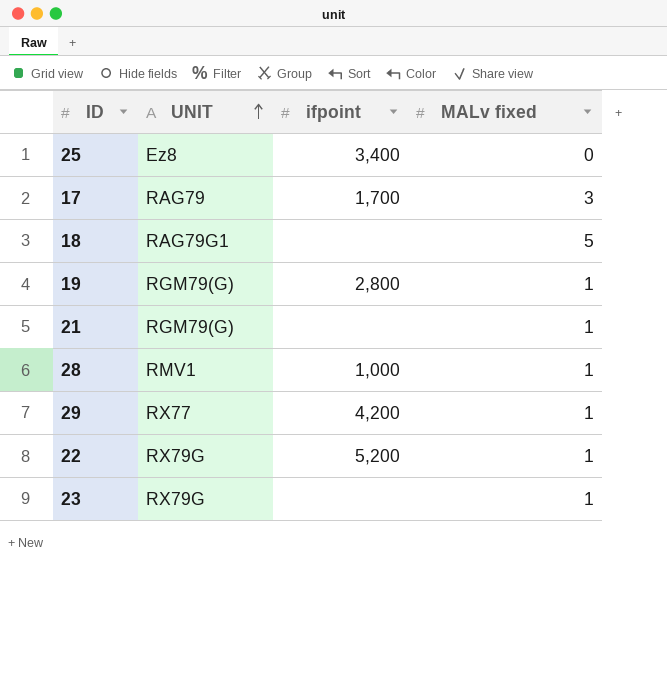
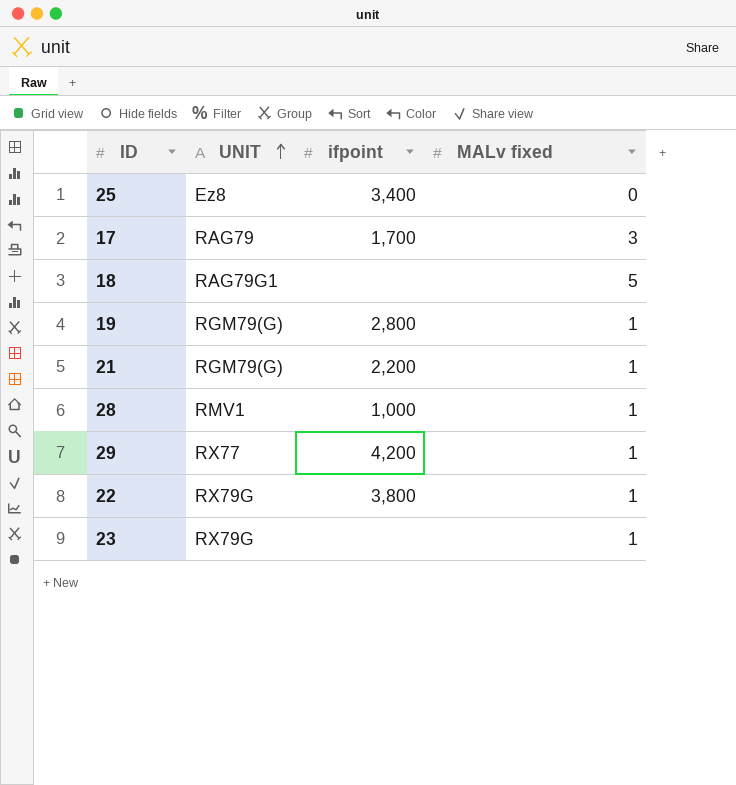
21 | ifpoint: none -> 2,200
22 | ifpoint: 5,200 -> 3,800

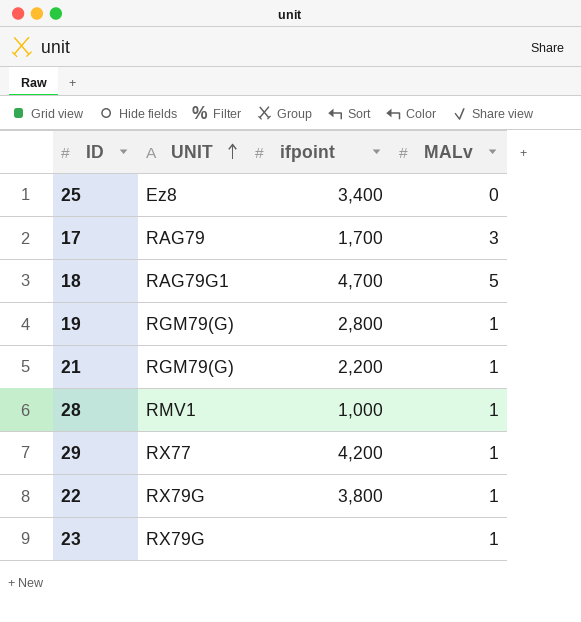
column name: MALv fixed -> MALv
18 | ifpoint: none -> 4,700

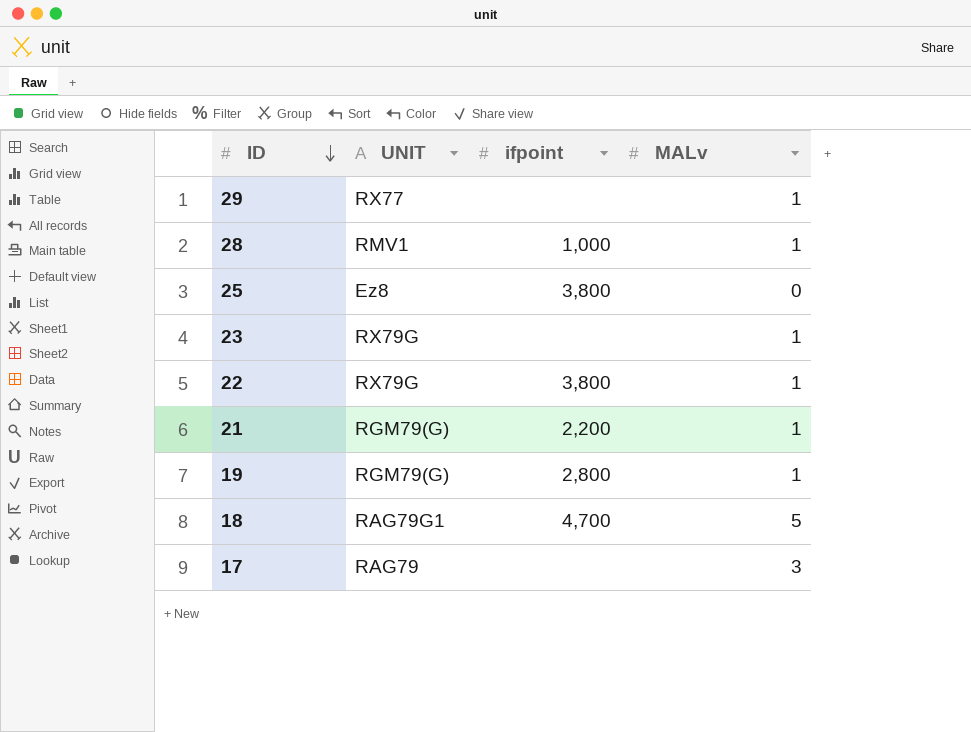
row order: UNIT ascending -> ID descending
29 | ifpoint: 4,200 -> none
25 | ifpoint: 3,400 -> 3,800
17 | ifpoint: 1,700 -> none

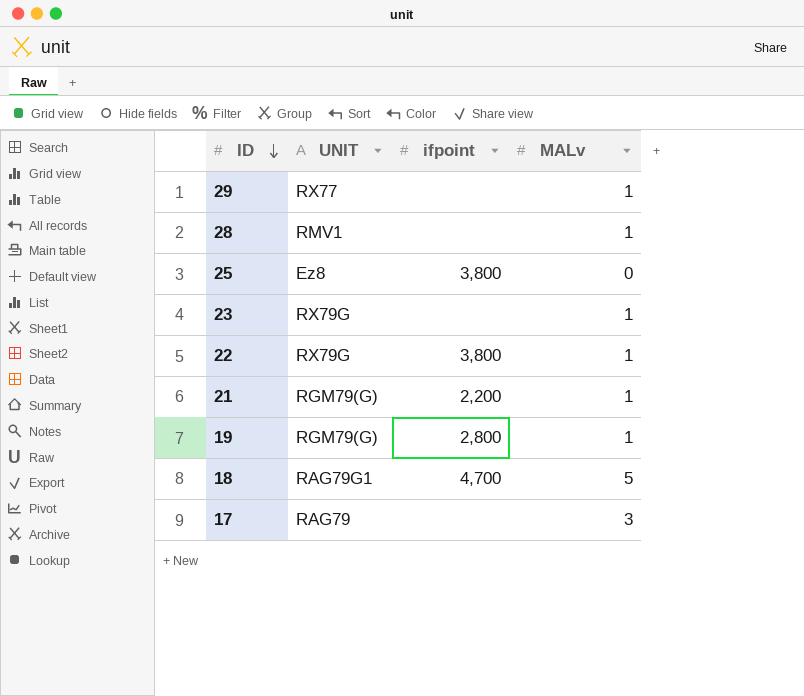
28 | ifpoint: 1,000 -> none

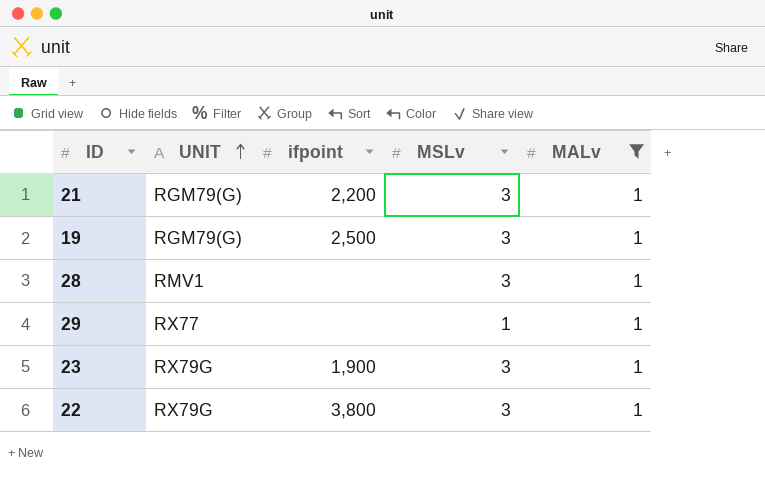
filter: none -> MALv = 1
row order: ID descending -> UNIT ascending
column MSLv | position: none -> 4
19 | ifpoint: 2,800 -> 2,500
23 | ifpoint: none -> 1,900

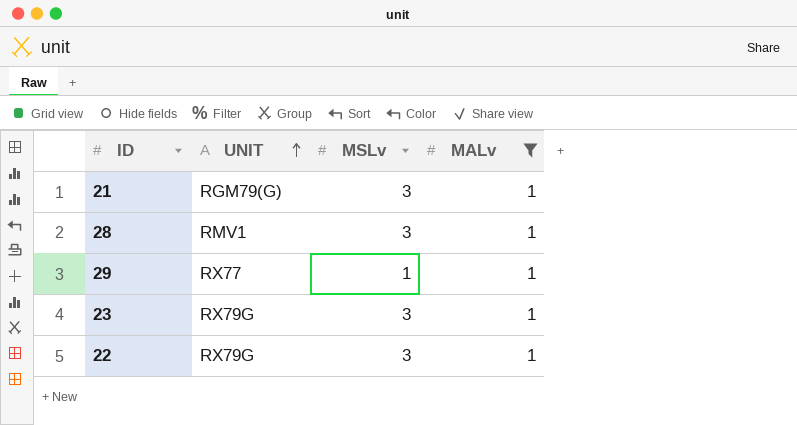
column ifpoint | position: 3 -> none
row 19: RGM79(G) | 2,500 | 3 | 1 -> none

